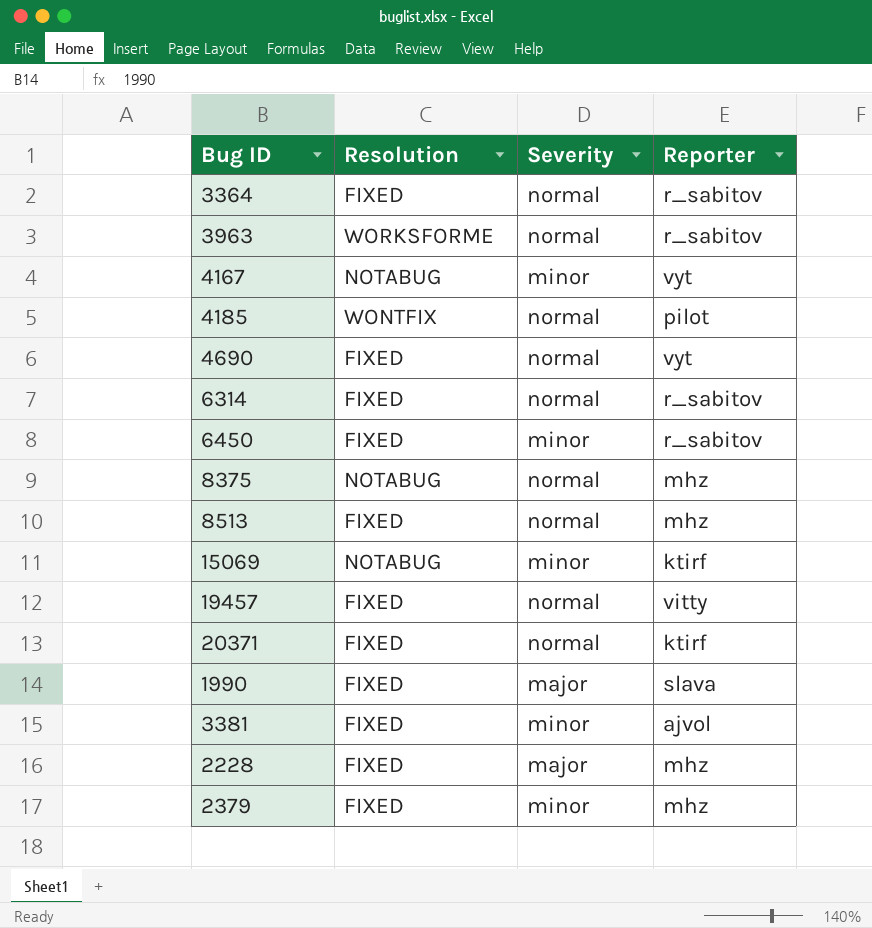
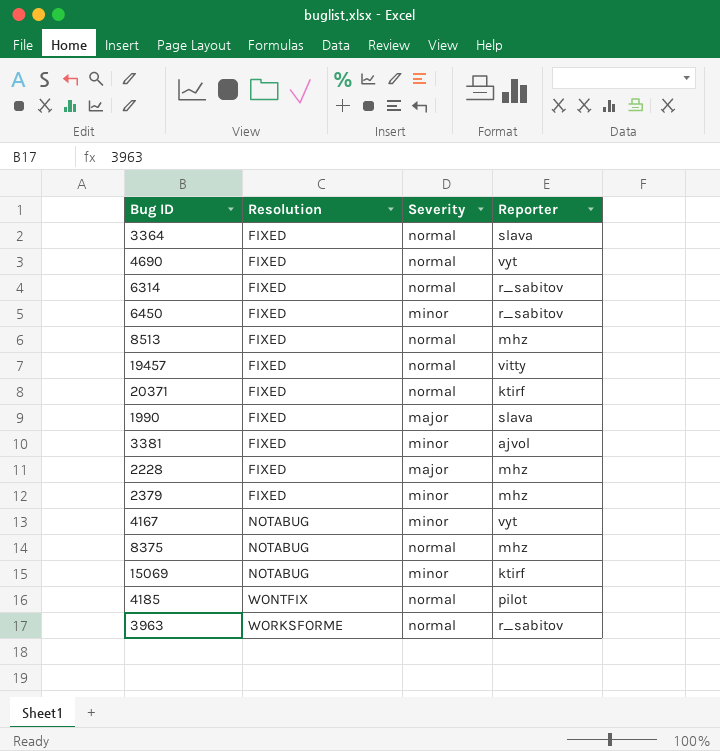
row order: none -> Resolution ascending
3364 | Reporter: r_sabitov -> slava

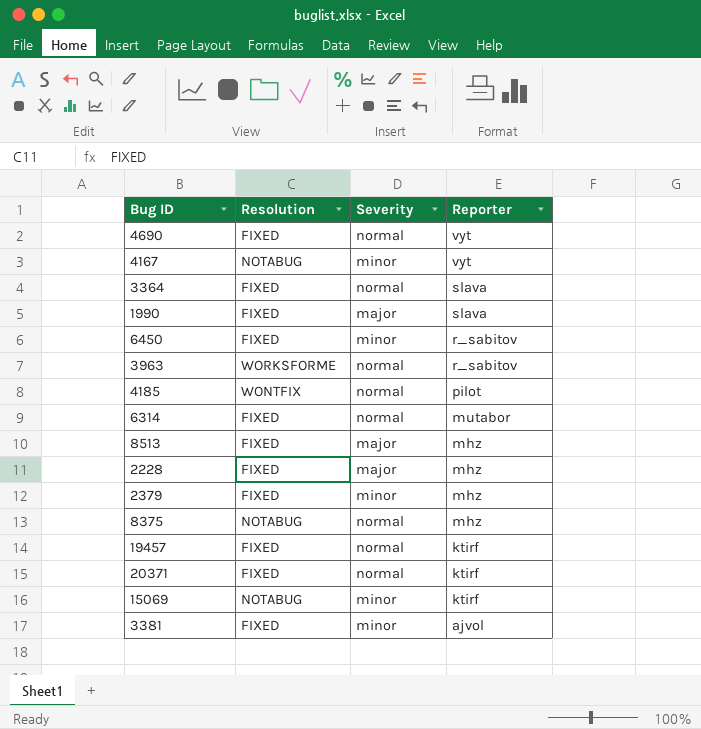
row order: Resolution ascending -> Reporter descending
6314 | Reporter: r_sabitov -> mutabor
8513 | Severity: normal -> major
19457 | Reporter: vitty -> ktirf

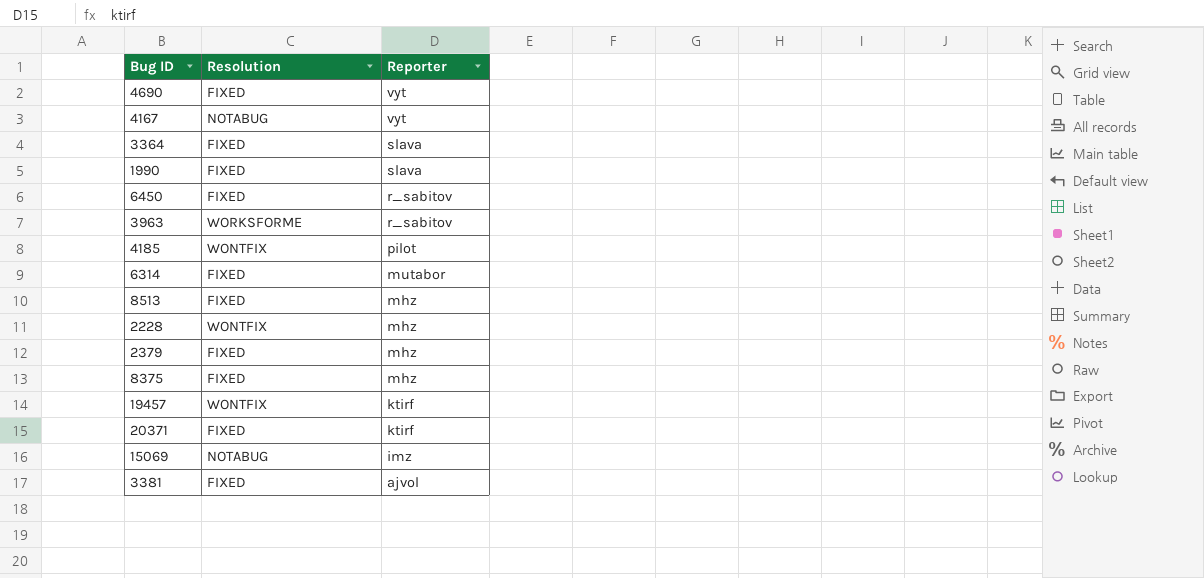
column Severity | position: 3 -> none
2228 | Resolution: FIXED -> WONTFIX
8375 | Resolution: NOTABUG -> FIXED
19457 | Resolution: FIXED -> WONTFIX
15069 | Reporter: ktirf -> imz

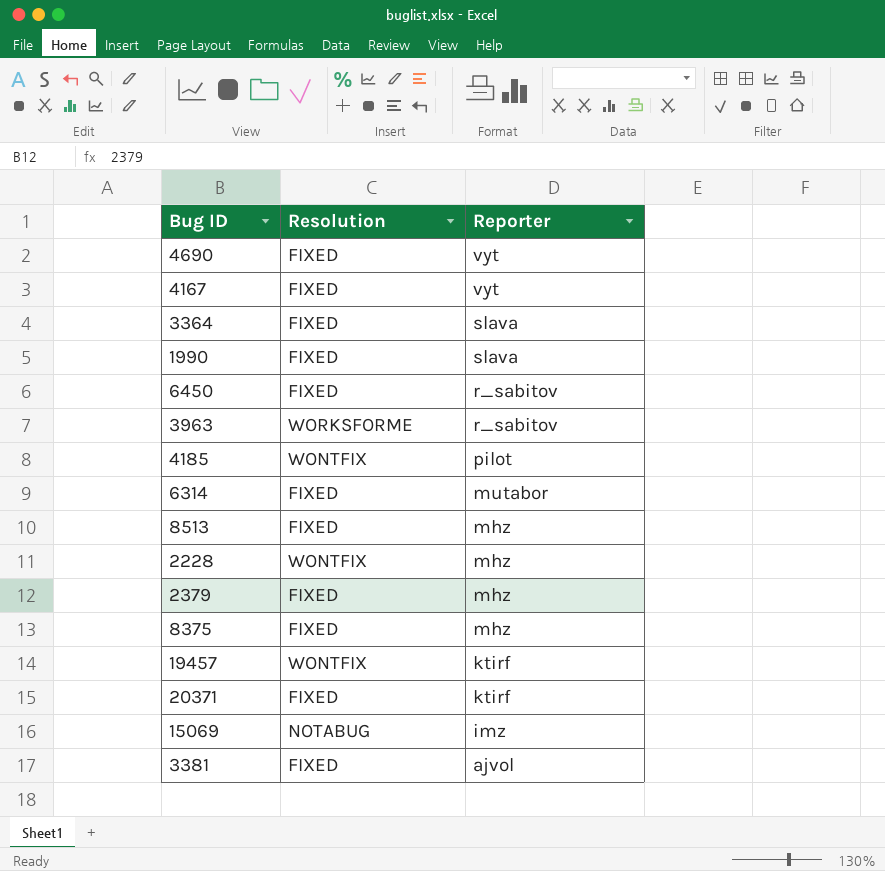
4167 | Resolution: NOTABUG -> FIXED

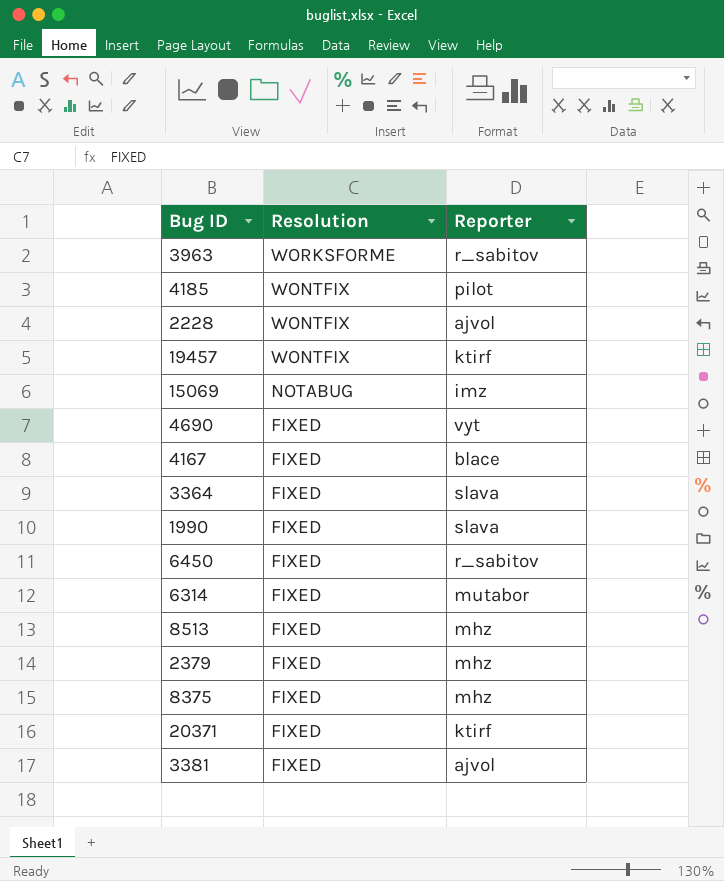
row order: Reporter descending -> Resolution descending
2228 | Reporter: mhz -> ajvol
4167 | Reporter: vyt -> blace

